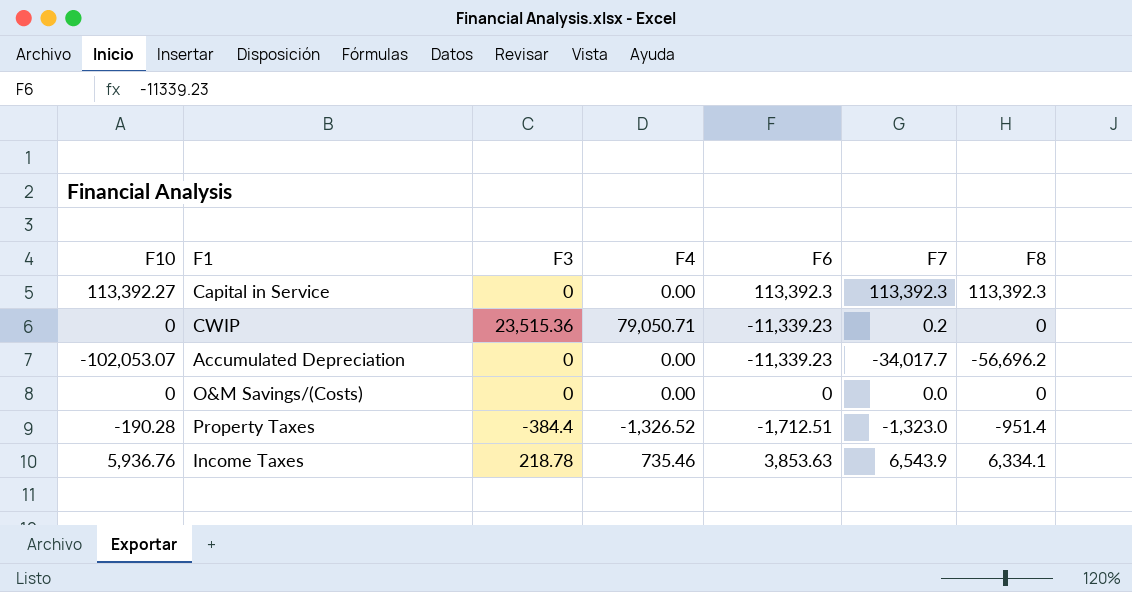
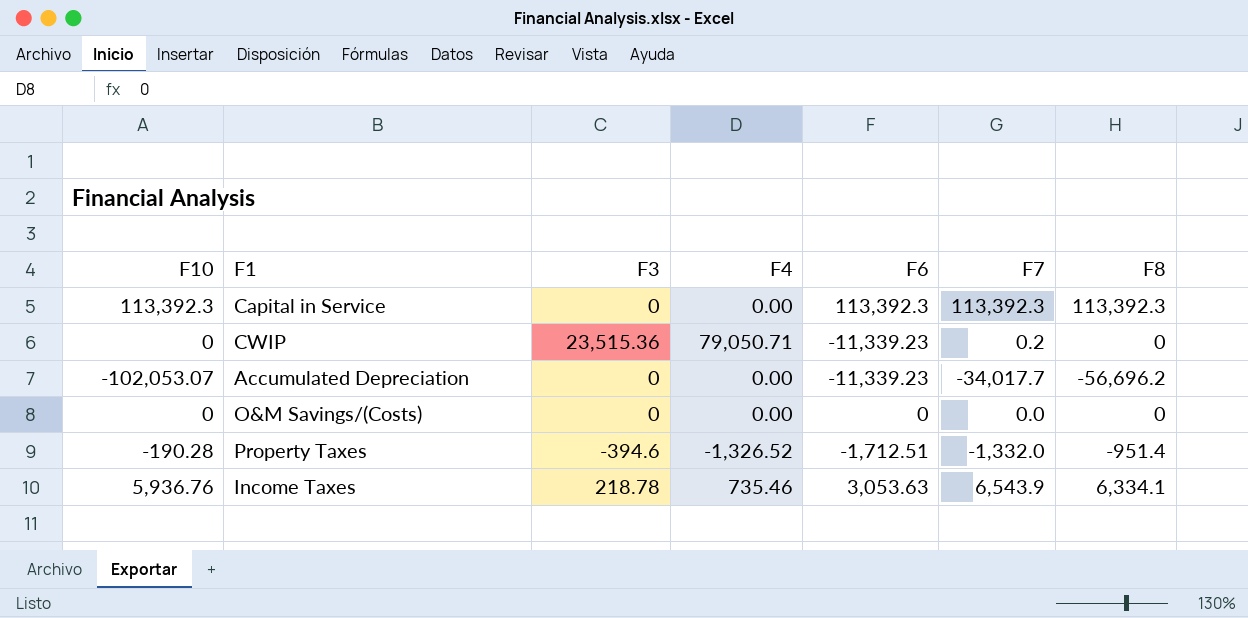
Capital in Service | F10: 113,392.27 -> 113,392.3
Property Taxes | F3: -384.4 -> -394.6
Property Taxes | F7: -1,323.0 -> -1,332.0
Income Taxes | F6: 3,853.63 -> 3,053.63

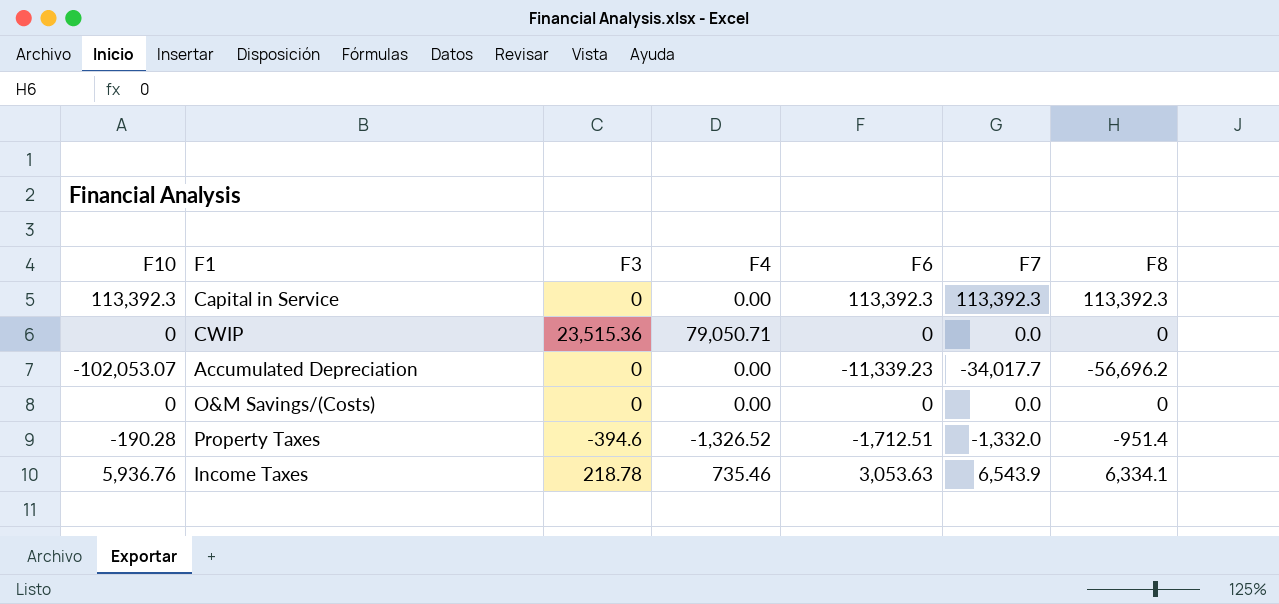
CWIP | F6: -11,339.23 -> 0
CWIP | F7: 0.2 -> 0.0

